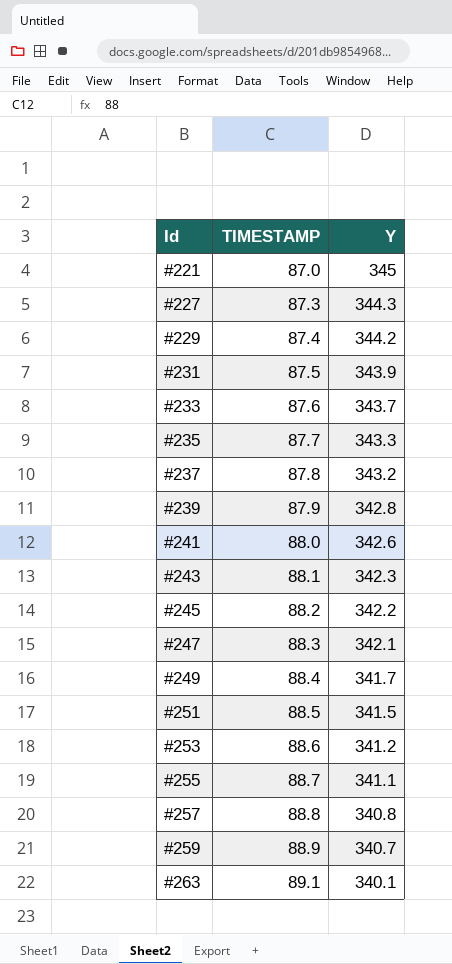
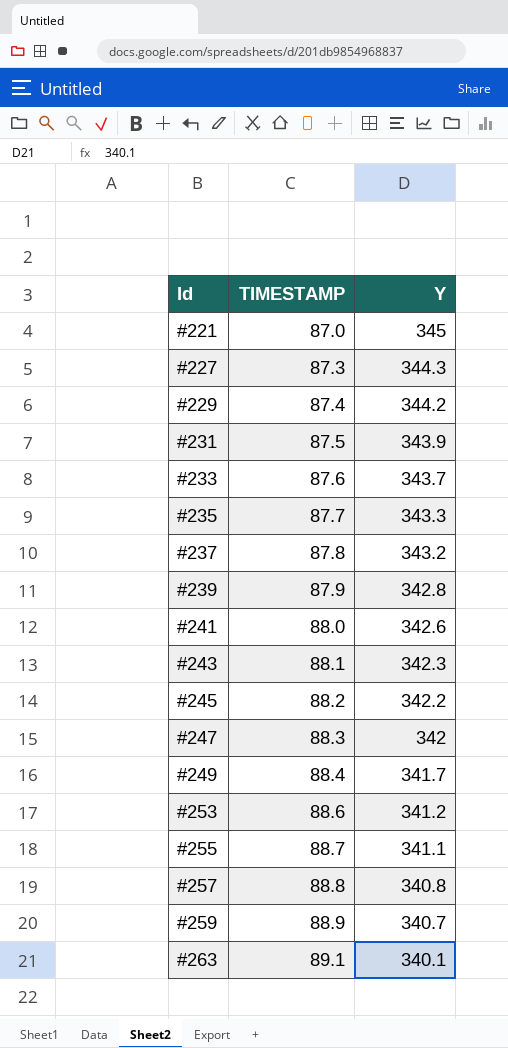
row #251: 88.5 | 341.5 -> none
#247 | Y: 342.1 -> 342

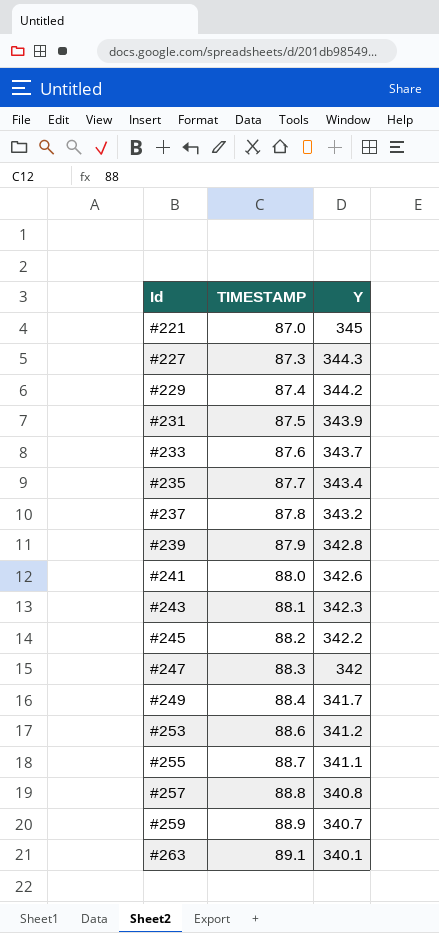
#235 | Y: 343.3 -> 343.4

